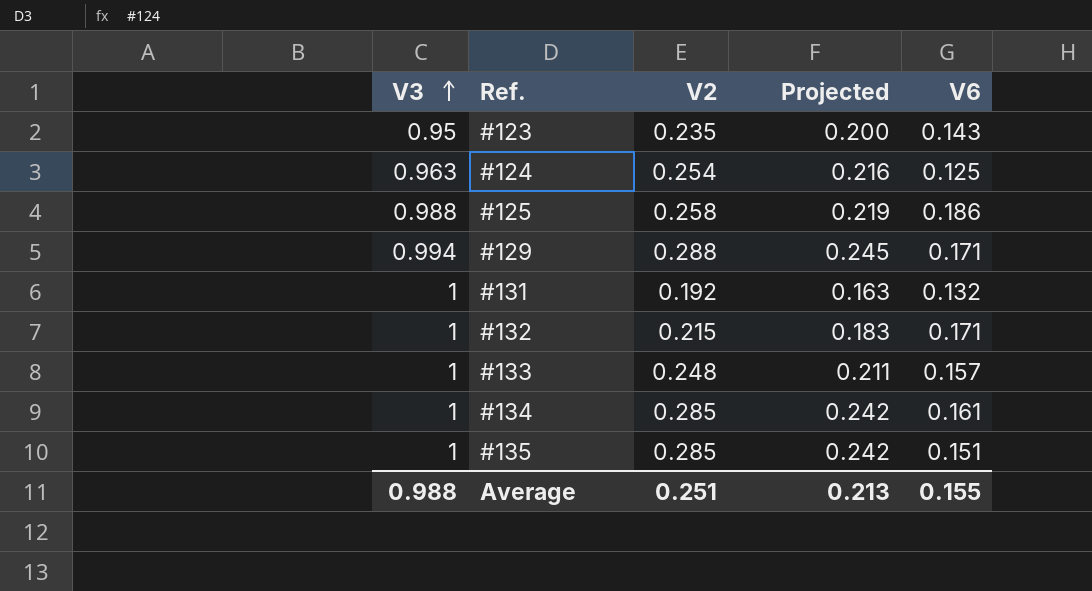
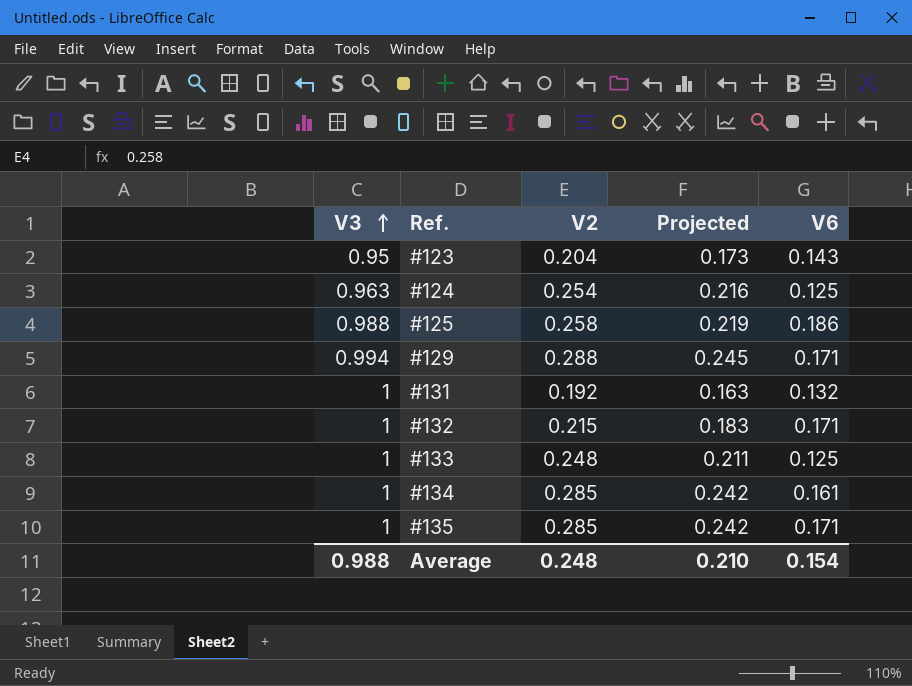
#123 | V2: 0.235 -> 0.204
#123 | Projected: 0.200 -> 0.173
#133 | V6: 0.157 -> 0.125
#135 | V6: 0.151 -> 0.171
Average | V2: 0.251 -> 0.248
Average | Projected: 0.213 -> 0.210
Average | V6: 0.155 -> 0.154

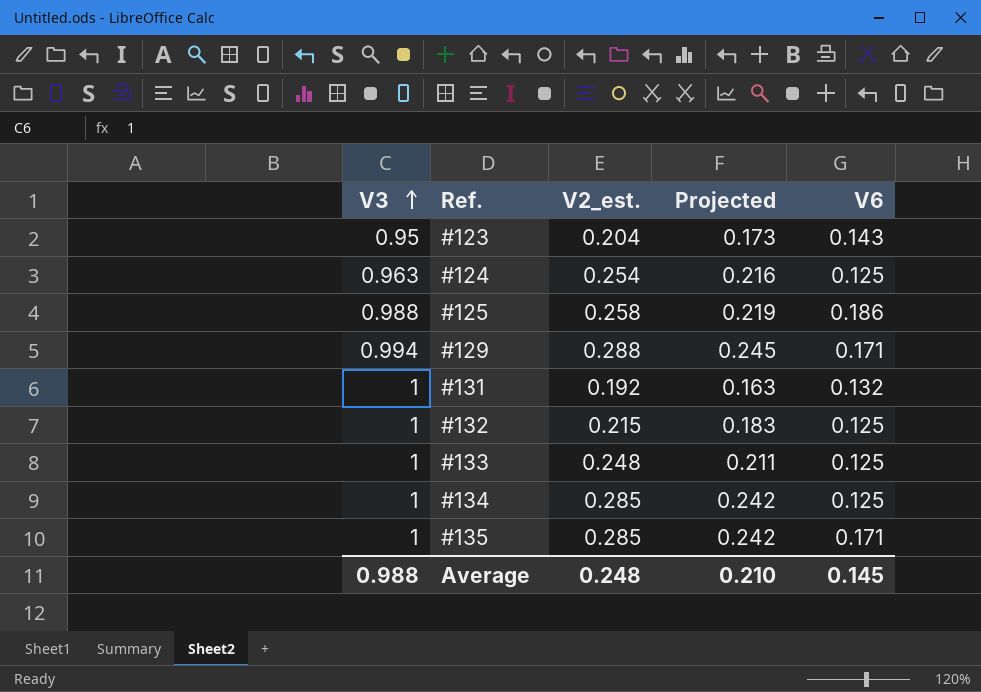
column name: V2 -> V2_est.
#132 | V6: 0.171 -> 0.125
#134 | V6: 0.161 -> 0.125
Average | V6: 0.154 -> 0.145

